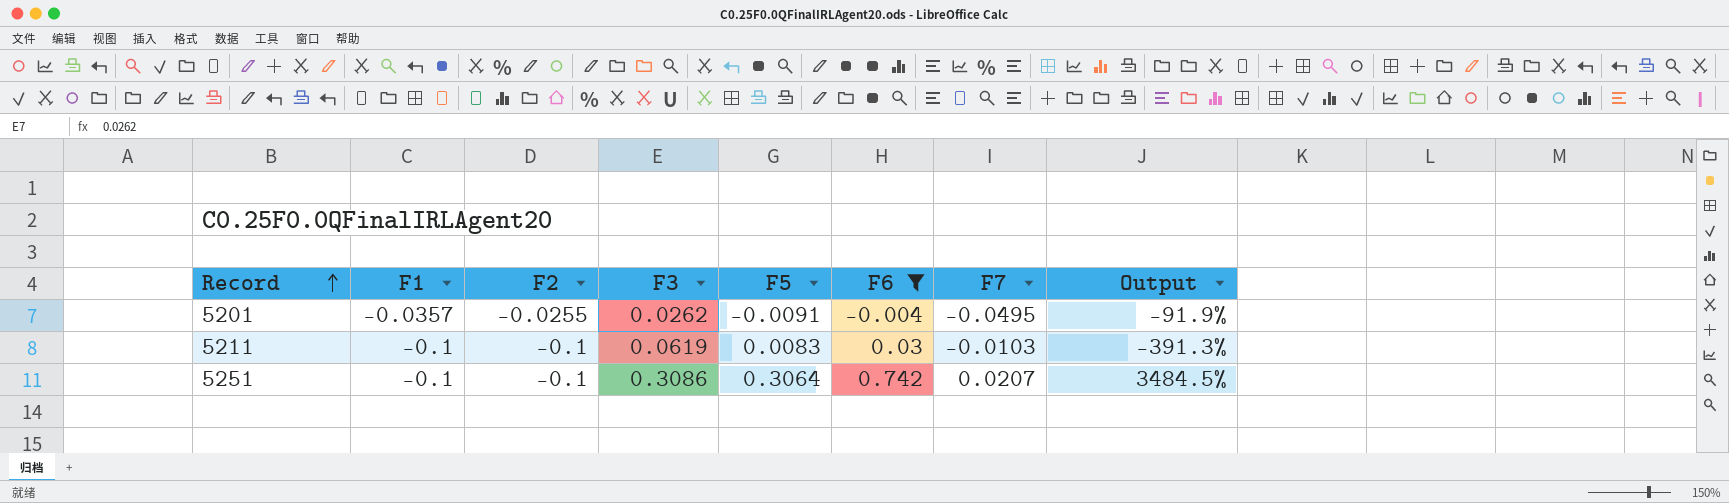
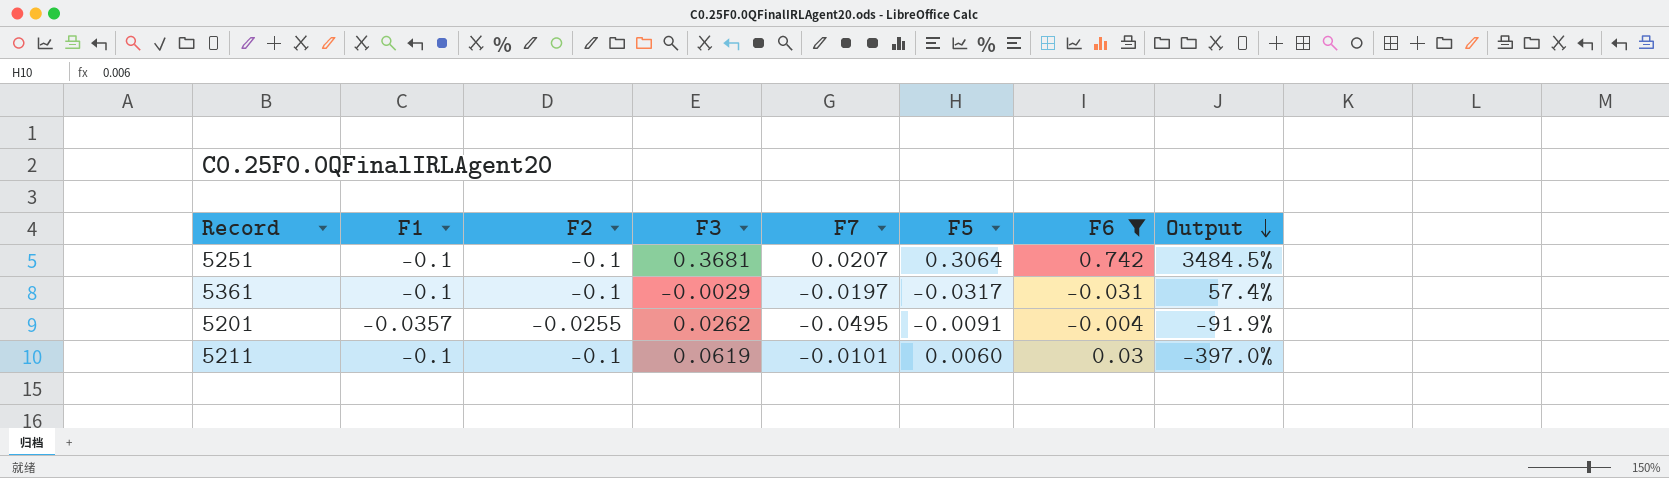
row order: Record ascending -> Output descending
column F7 | position: 7 -> 5
5251 | F3: 0.3086 -> 0.3681
row 5361: none -> -0.1 | -0.1 | -0.0029 | -0.0197 | -0.0317 | -0.031 | 57.4%
5211 | F7: -0.0103 -> -0.0101
5211 | F5: 0.0083 -> 0.0060
5211 | Output: -391.3% -> -397.0%

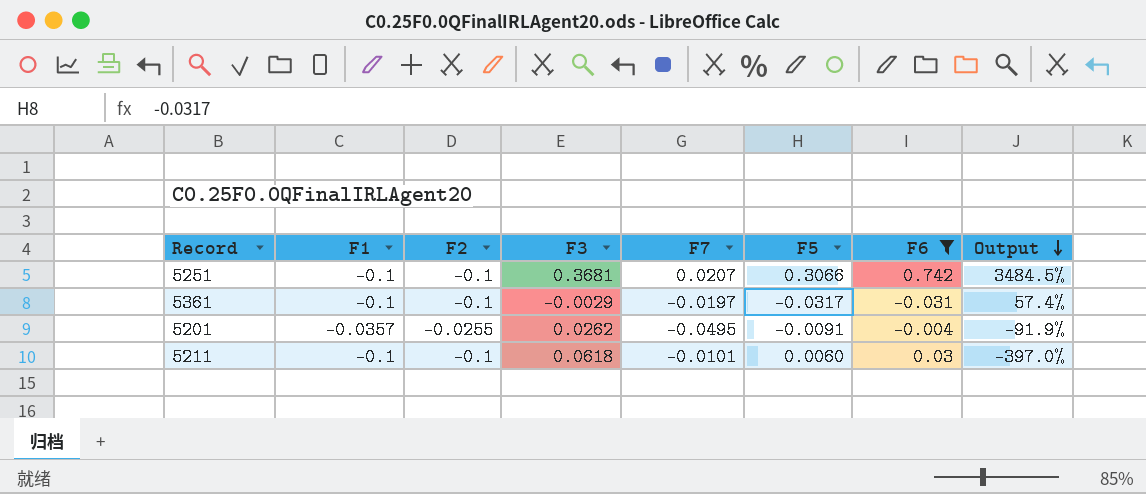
5251 | F5: 0.3064 -> 0.3066
5211 | F3: 0.0619 -> 0.0618

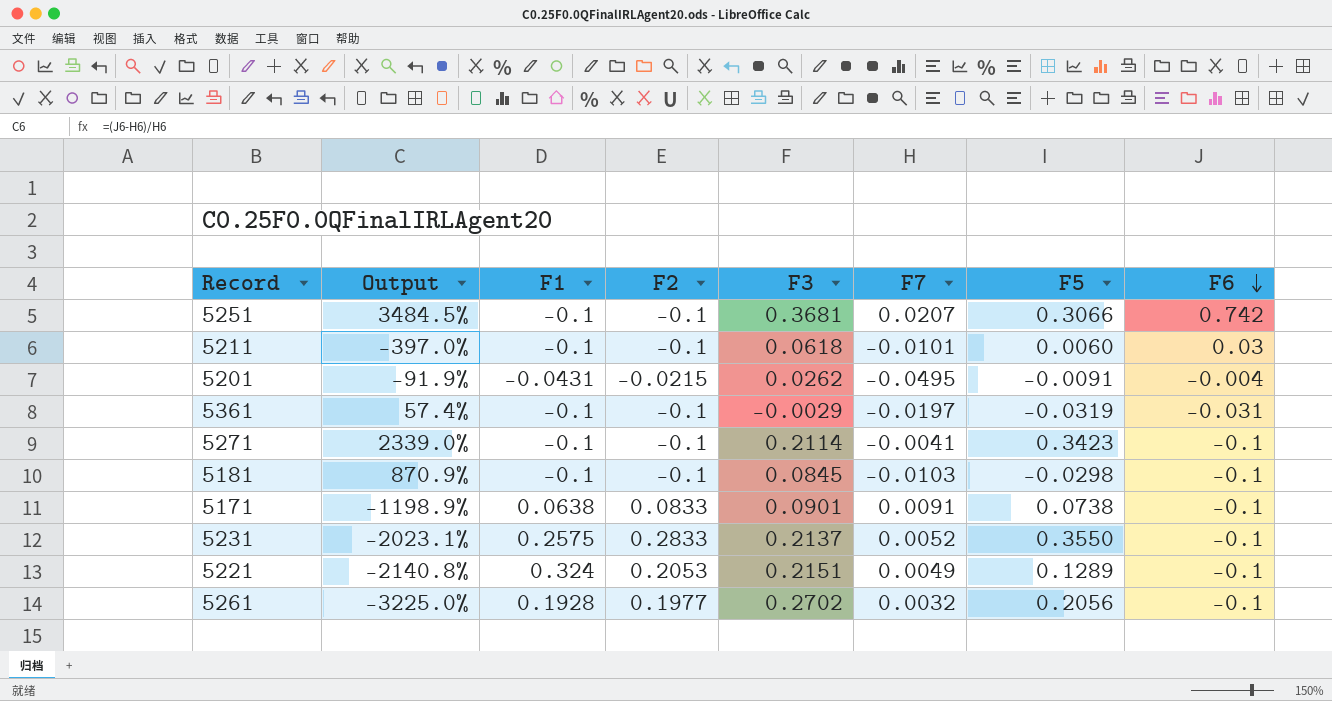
filter: F6 != -0.1 -> none
row order: Output descending -> F6 descending
column Output | position: 8 -> 2
5201 | F1: -0.0357 -> -0.0431
5201 | F2: -0.0255 -> -0.0215
5361 | F5: -0.0317 -> -0.0319

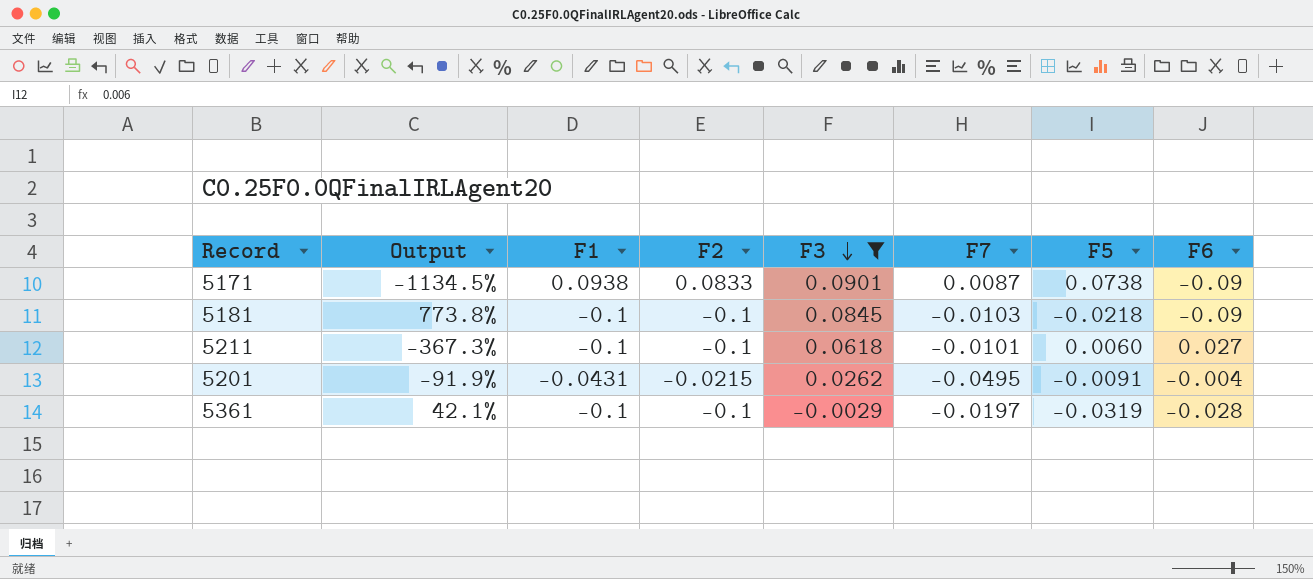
filter: none -> F3 <= 0.0901
row order: F6 descending -> F3 descending
5171 | Output: -1198.9% -> -1134.5%
5171 | F1: 0.0638 -> 0.0938
5171 | F7: 0.0091 -> 0.0087
5171 | F6: -0.1 -> -0.09
5181 | Output: 870.9% -> 773.8%
5181 | F5: -0.0298 -> -0.0218
5181 | F6: -0.1 -> -0.09
5211 | Output: -397.0% -> -367.3%
5211 | F6: 0.03 -> 0.027
5361 | Output: 57.4% -> 42.1%
5361 | F6: -0.031 -> -0.028

